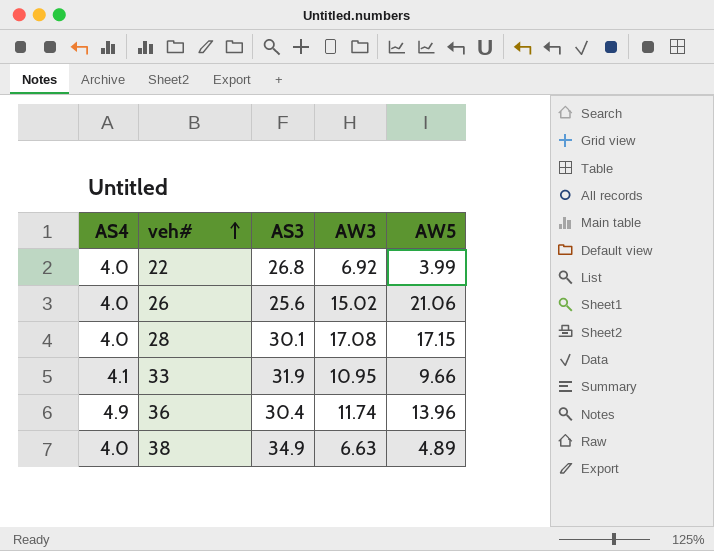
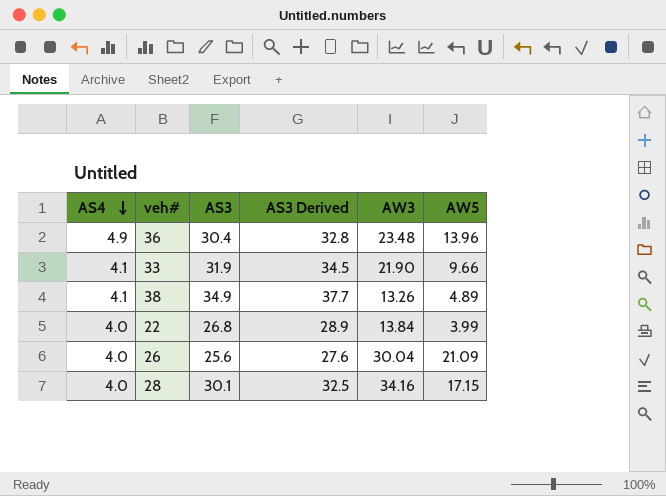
row order: veh# ascending -> AS4 descending
column AS3 Derived | formula: none -> [AS3] * 1.08
36 | AW3: 11.74 -> 23.48
33 | AW3: 10.95 -> 21.90
38 | AS4: 4.0 -> 4.1
38 | AW3: 6.63 -> 13.26
22 | AW3: 6.92 -> 13.84
26 | AW3: 15.02 -> 30.04
26 | AW5: 21.06 -> 21.09
28 | AW3: 17.08 -> 34.16

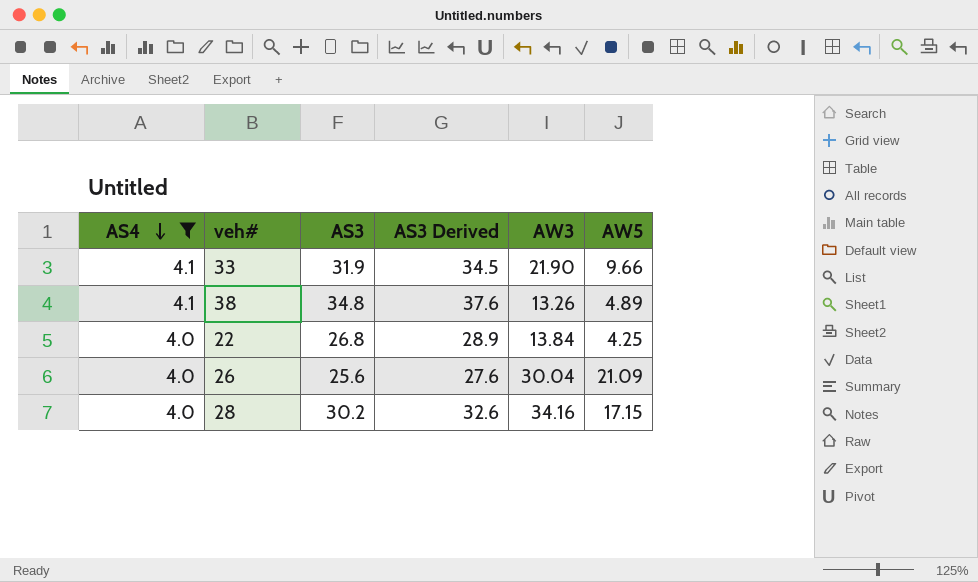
filter: none -> AS4 != 4.9
38 | AS3: 34.9 -> 34.8
38 | AS3 Derived: 37.7 -> 37.6
22 | AW5: 3.99 -> 4.25
28 | AS3: 30.1 -> 30.2
28 | AS3 Derived: 32.5 -> 32.6

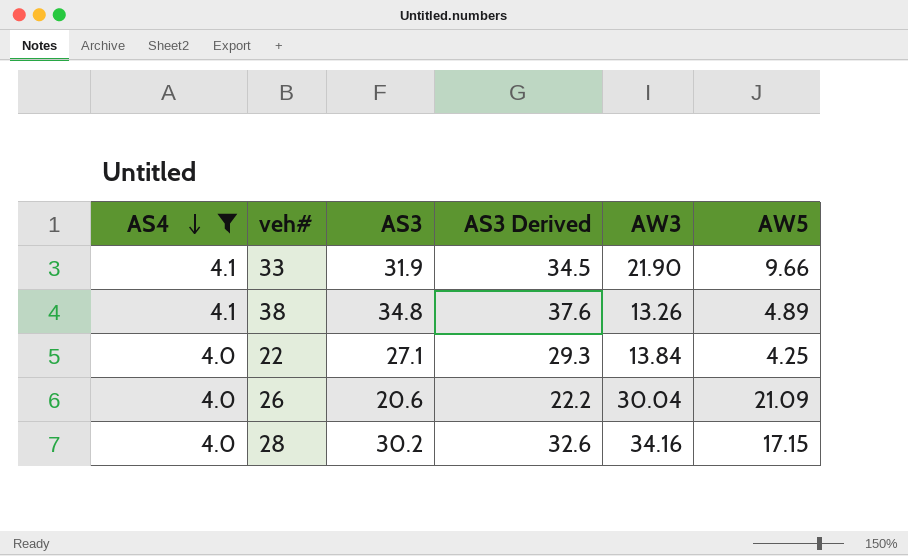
22 | AS3: 26.8 -> 27.1
22 | AS3 Derived: 28.9 -> 29.3
26 | AS3: 25.6 -> 20.6
26 | AS3 Derived: 27.6 -> 22.2

